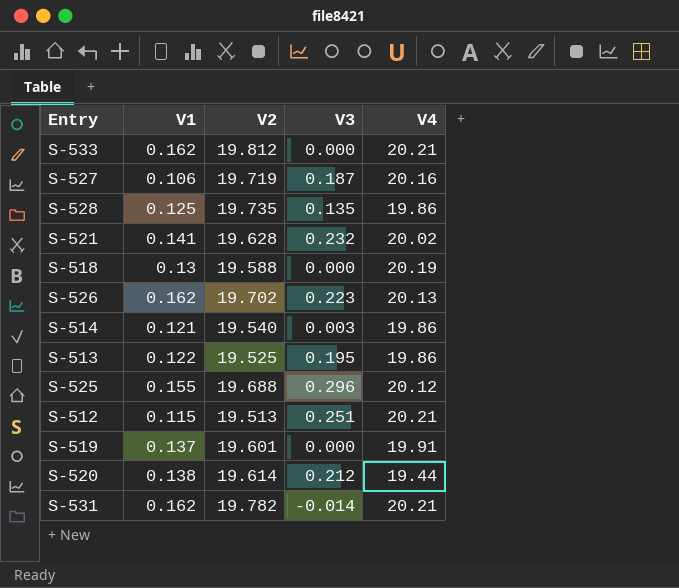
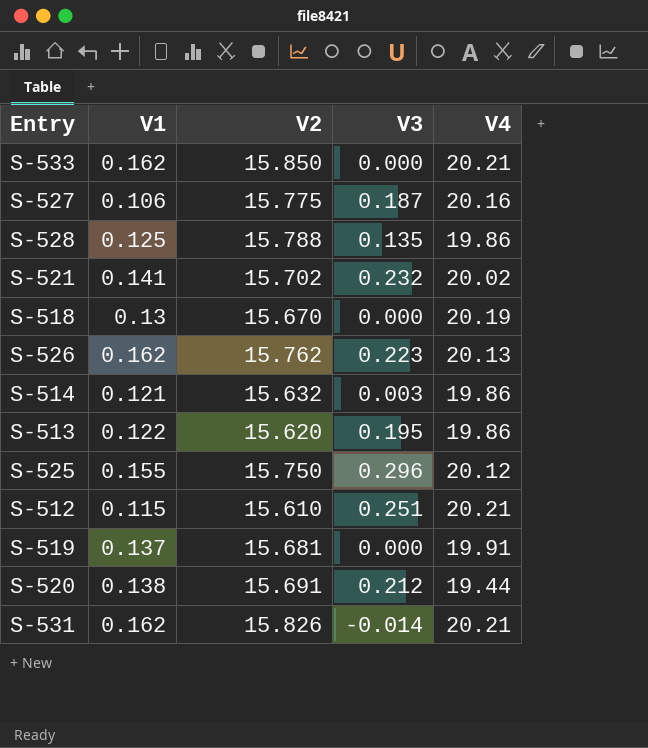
S-533 | V2: 19.812 -> 15.850
S-527 | V2: 19.719 -> 15.775
S-528 | V2: 19.735 -> 15.788
S-521 | V2: 19.628 -> 15.702
S-518 | V2: 19.588 -> 15.670
S-526 | V2: 19.702 -> 15.762
S-514 | V2: 19.540 -> 15.632
S-513 | V2: 19.525 -> 15.620
S-525 | V2: 19.688 -> 15.750
S-512 | V2: 19.513 -> 15.610
S-519 | V2: 19.601 -> 15.681
S-520 | V2: 19.614 -> 15.691
S-531 | V2: 19.782 -> 15.826

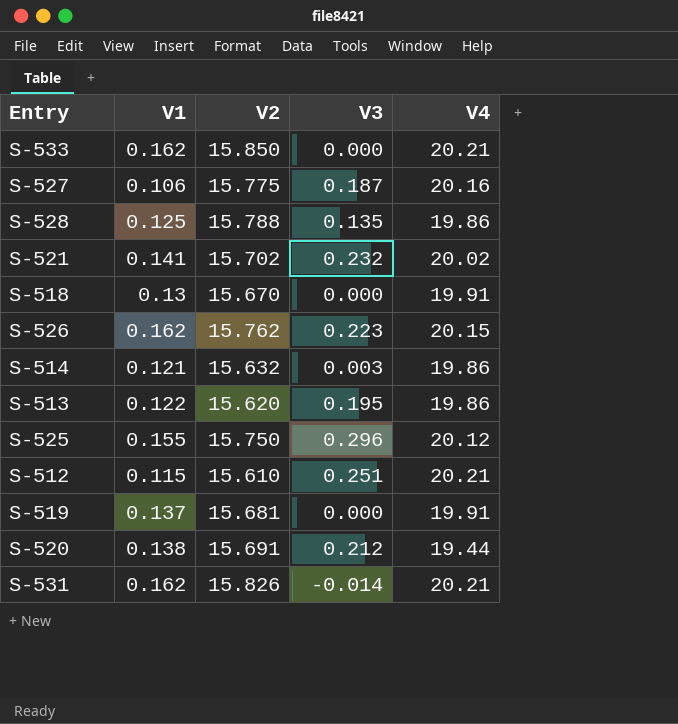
S-518 | V4: 20.19 -> 19.91
S-526 | V4: 20.13 -> 20.15

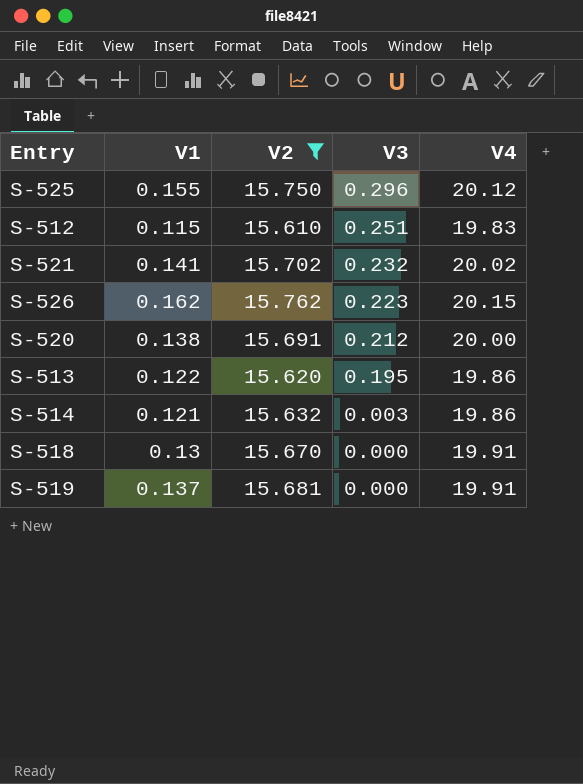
filter: none -> V2 <= 15.762
row order: none -> V3 descending
S-512 | V4: 20.21 -> 19.83
S-520 | V4: 19.44 -> 20.00

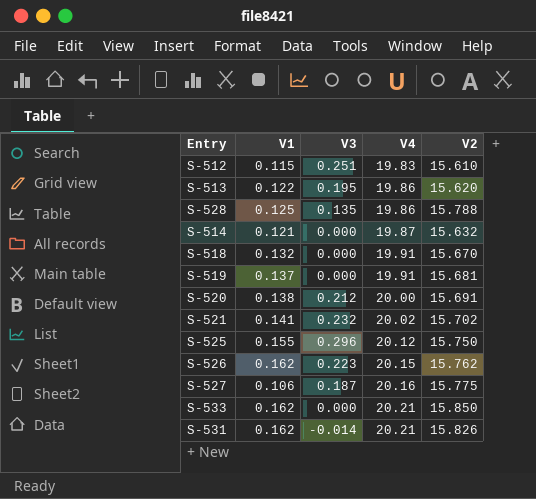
filter: V2 <= 15.762 -> none
row order: V3 descending -> V4 ascending
column V2 | position: 3 -> 5
S-514 | V3: 0.003 -> 0.000
S-514 | V4: 19.86 -> 19.87
S-518 | V1: 0.13 -> 0.132

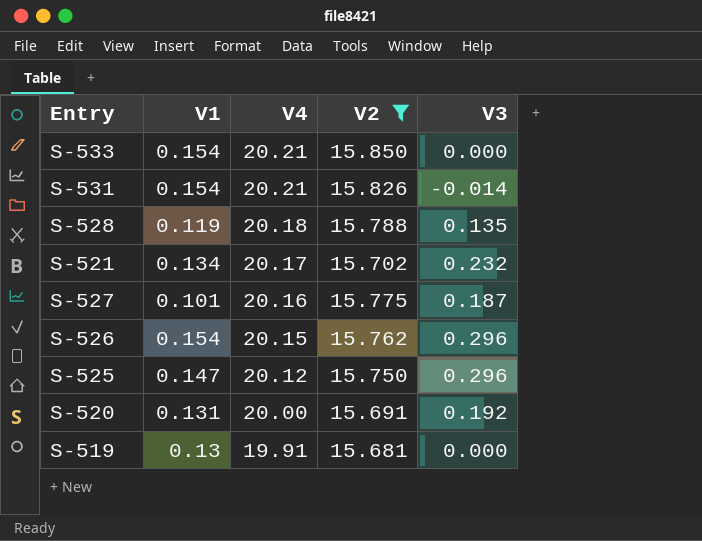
filter: none -> V2 >= 15.681
row order: V4 ascending -> V4 descending
column V3 | position: 3 -> 5
S-533 | V1: 0.162 -> 0.154
S-531 | V1: 0.162 -> 0.154
S-528 | V1: 0.125 -> 0.119
S-528 | V4: 19.86 -> 20.18
S-521 | V1: 0.141 -> 0.134
S-521 | V4: 20.02 -> 20.17
S-527 | V1: 0.106 -> 0.101
S-526 | V1: 0.162 -> 0.154
S-526 | V3: 0.223 -> 0.296
S-525 | V1: 0.155 -> 0.147
S-520 | V1: 0.138 -> 0.131
S-520 | V3: 0.212 -> 0.192
S-519 | V1: 0.137 -> 0.13

